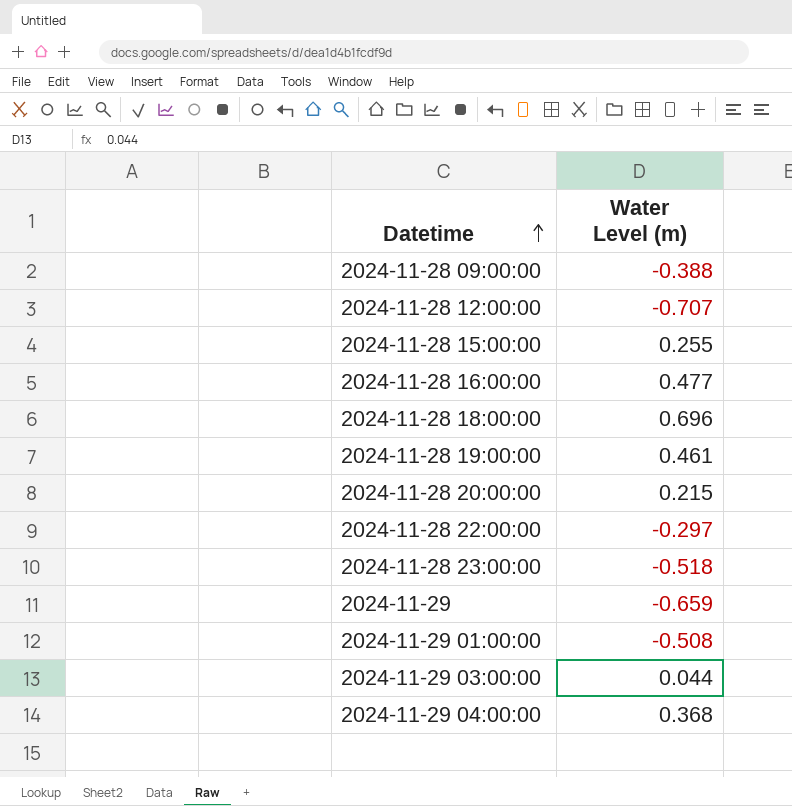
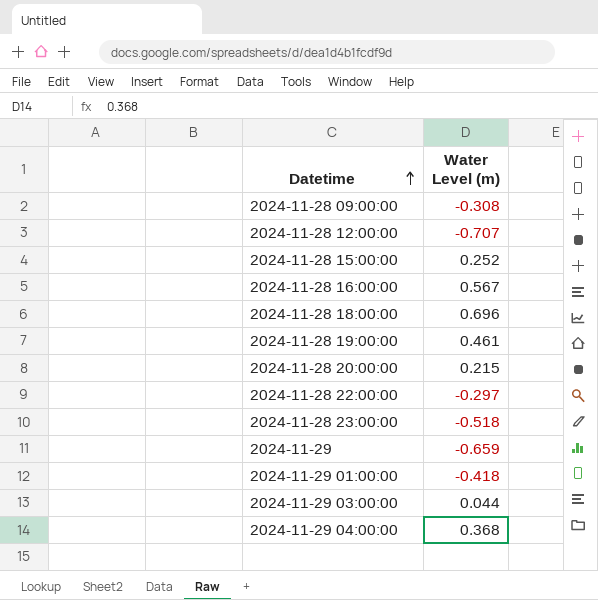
2024-11-28 09:00:00 | Water Level (m): -0.388 -> -0.308
2024-11-28 15:00:00 | Water Level (m): 0.255 -> 0.252
2024-11-28 16:00:00 | Water Level (m): 0.477 -> 0.567
2024-11-29 01:00:00 | Water Level (m): -0.508 -> -0.418

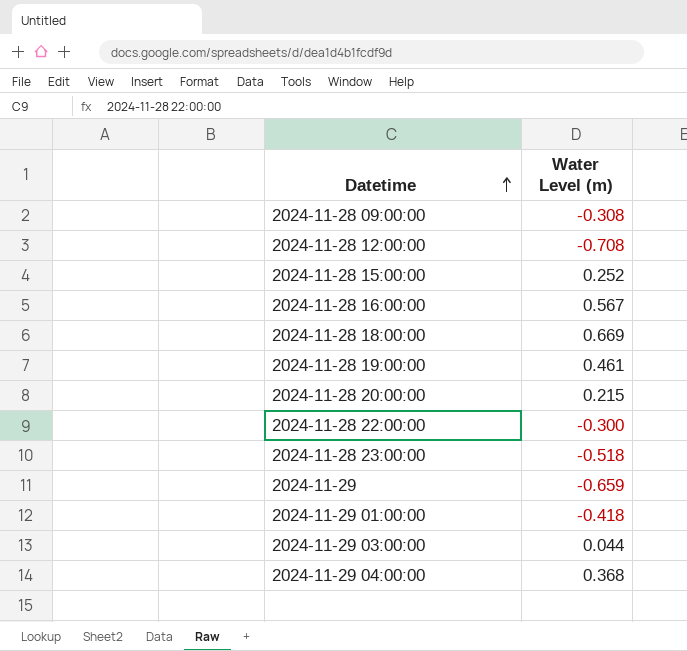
2024-11-28 12:00:00 | Water Level (m): -0.707 -> -0.708
2024-11-28 18:00:00 | Water Level (m): 0.696 -> 0.669
2024-11-28 22:00:00 | Water Level (m): -0.297 -> -0.300

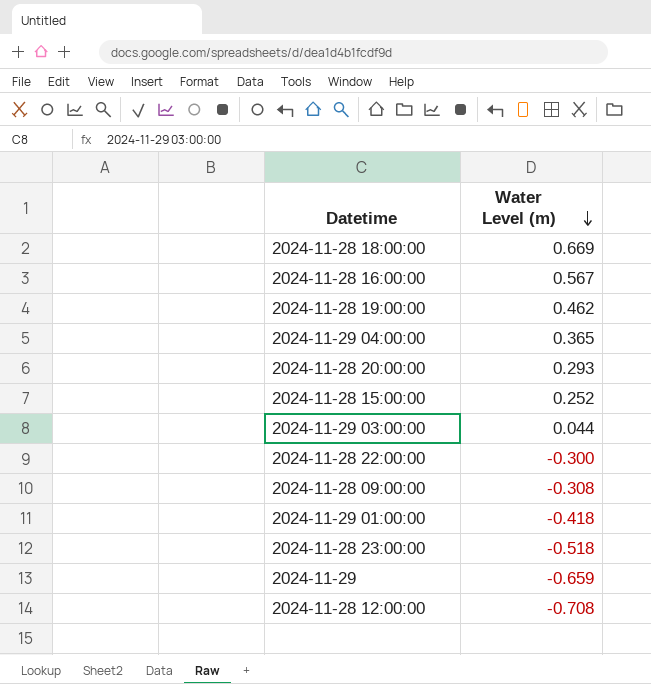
row order: Datetime ascending -> Water Level (m) descending
2024-11-28 19:00:00 | Water Level (m): 0.461 -> 0.462
2024-11-29 04:00:00 | Water Level (m): 0.368 -> 0.365
2024-11-28 20:00:00 | Water Level (m): 0.215 -> 0.293

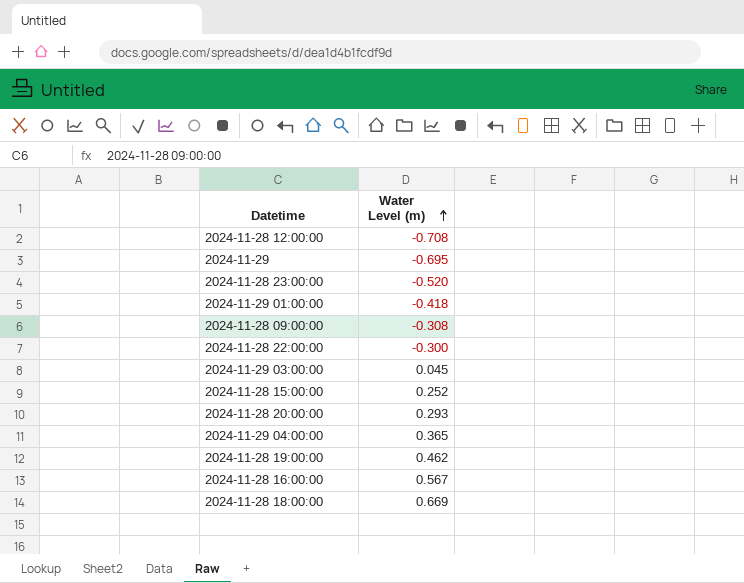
row order: Water Level (m) descending -> Water Level (m) ascending
2024-11-29 | Water Level (m): -0.659 -> -0.695
2024-11-28 23:00:00 | Water Level (m): -0.518 -> -0.520
2024-11-29 03:00:00 | Water Level (m): 0.044 -> 0.045

